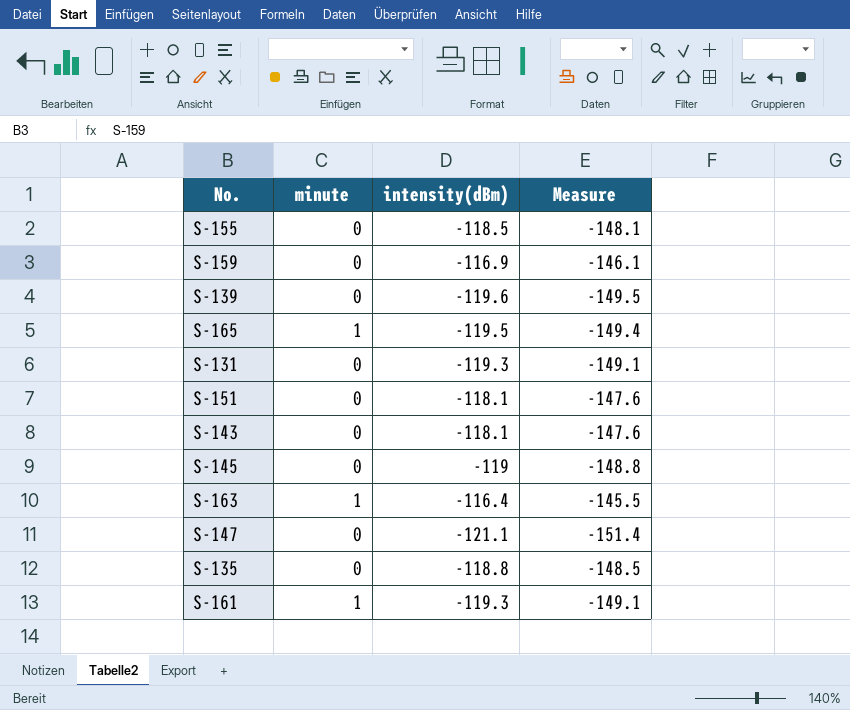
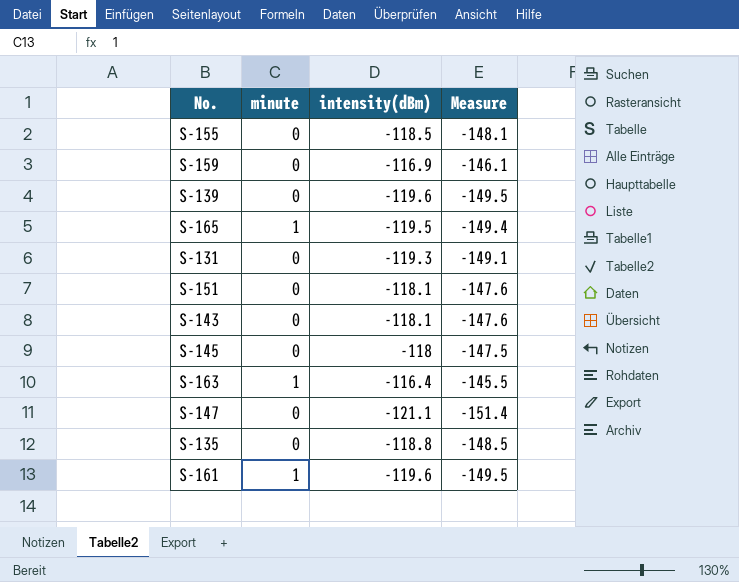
S-145 | intensity(dBm): -119 -> -118
S-145 | Measure: -148.8 -> -147.5
S-161 | intensity(dBm): -119.3 -> -119.6
S-161 | Measure: -149.1 -> -149.5

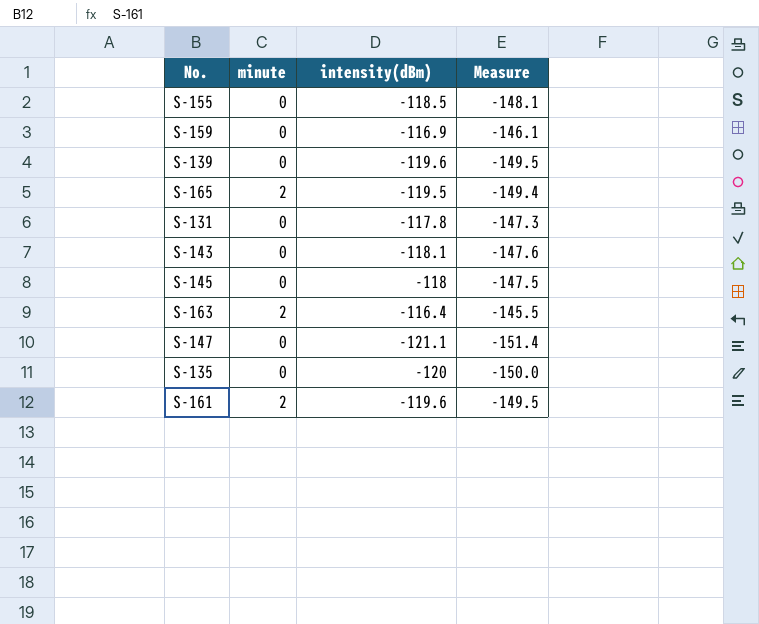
row S-151: 0 | -118.1 | -147.6 -> none
S-165 | minute: 1 -> 2
S-131 | intensity(dBm): -119.3 -> -117.8
S-131 | Measure: -149.1 -> -147.3
S-163 | minute: 1 -> 2
S-135 | intensity(dBm): -118.8 -> -120
S-135 | Measure: -148.5 -> -150.0
S-161 | minute: 1 -> 2

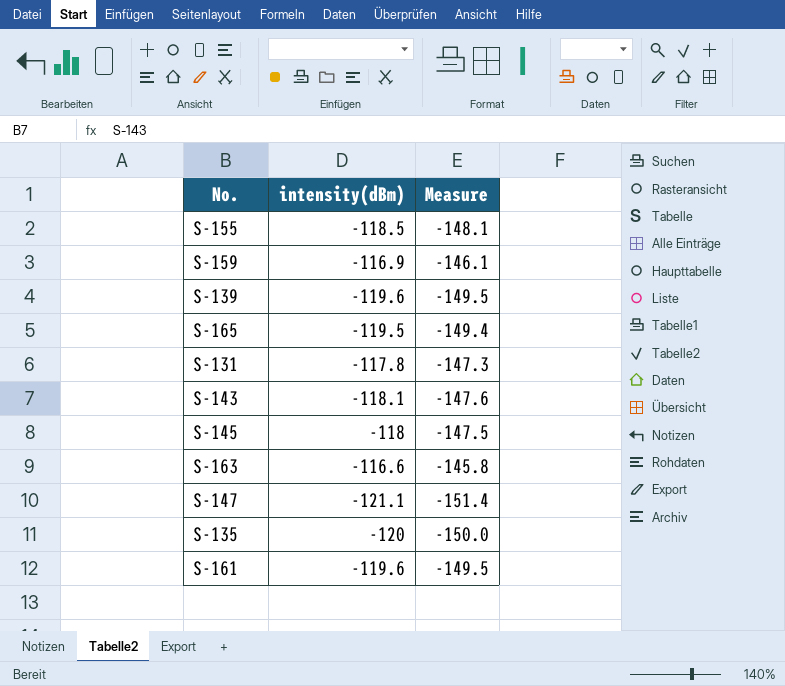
column minute | position: 2 -> none
S-163 | intensity(dBm): -116.4 -> -116.6
S-163 | Measure: -145.5 -> -145.8

